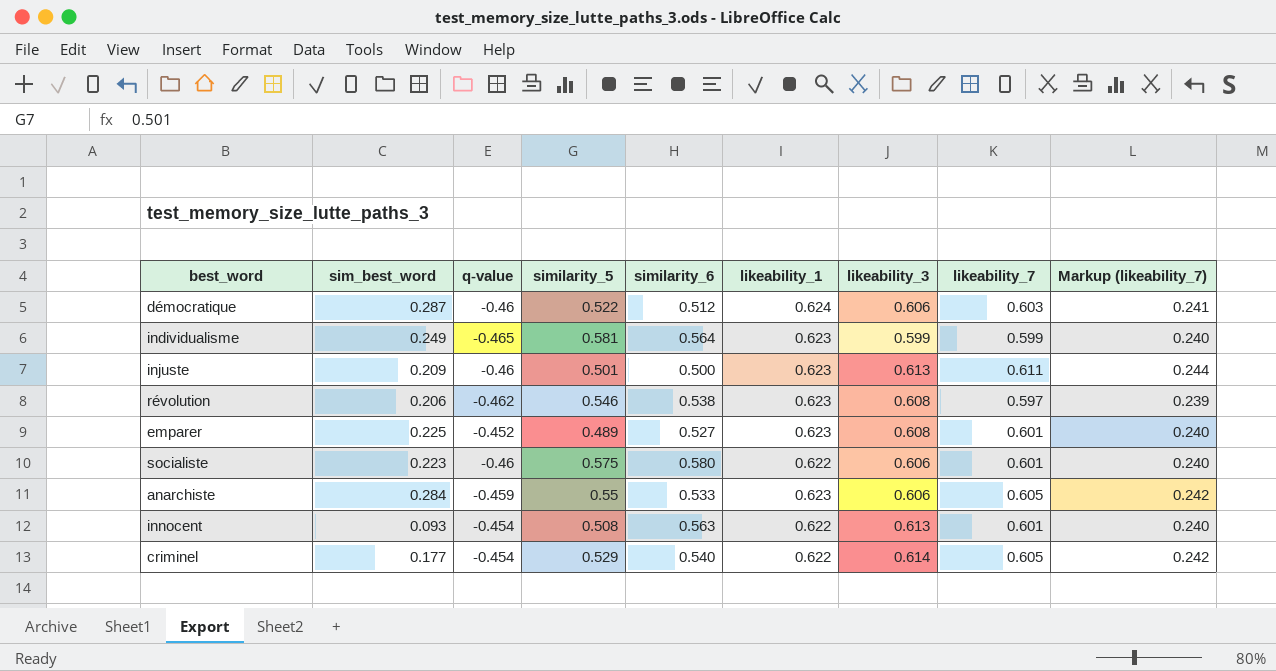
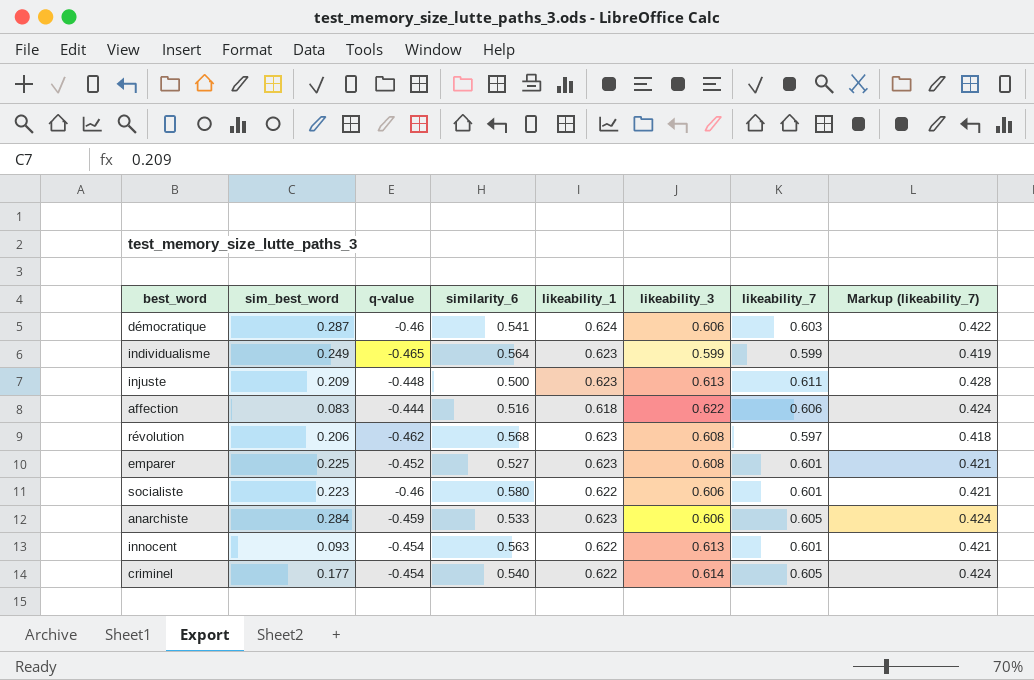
column similarity_5 | position: 4 -> none
column Markup (likeability_7) | formula: [likeability_7] * 0.4 -> [likeability_7] * 0.7
démocratique | similarity_6: 0.512 -> 0.541
injuste | q-value: -0.46 -> -0.448
row affection: none -> 0.083 | -0.444 | 0.516 | 0.618 | 0.622 | 0.606 | 0.424
révolution | similarity_6: 0.538 -> 0.568

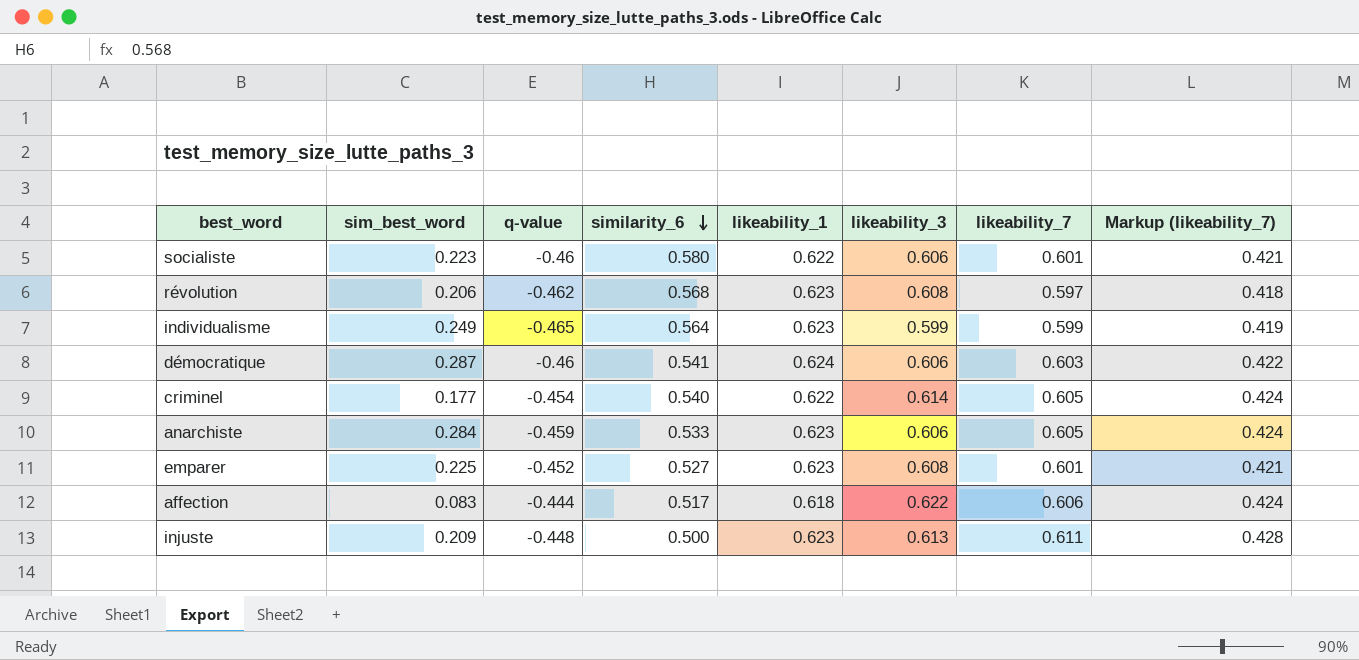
row order: none -> similarity_6 descending
row innocent: 0.093 | -0.454 | 0.563 | 0.622 | 0.613 | 0.601 | 0.421 -> none
affection | similarity_6: 0.516 -> 0.517

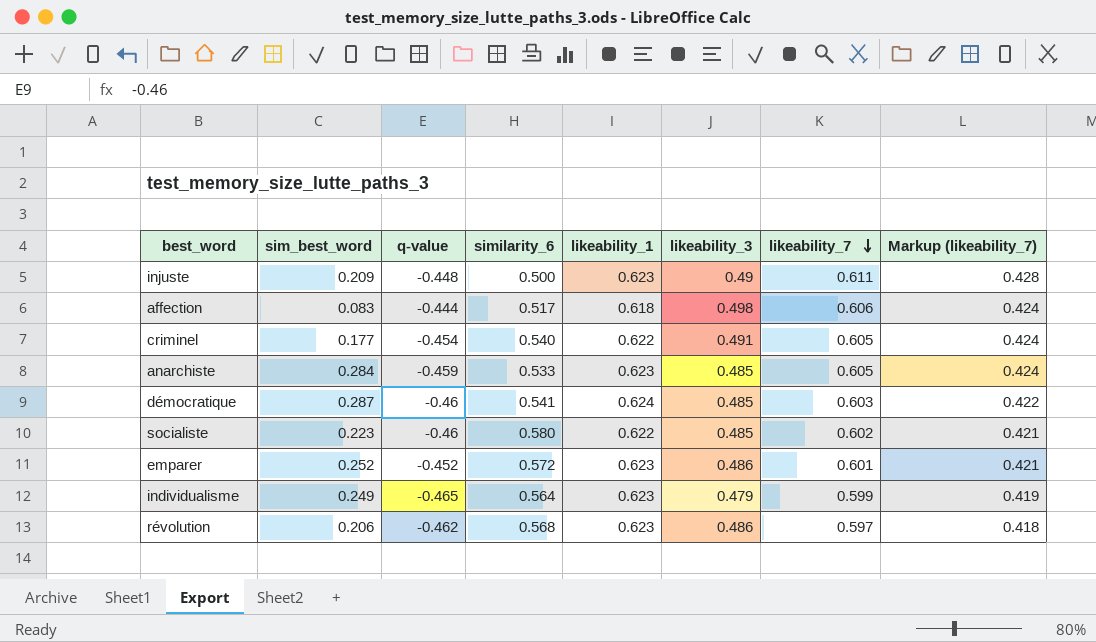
row order: similarity_6 descending -> likeability_7 descending
injuste | likeability_3: 0.613 -> 0.49
affection | likeability_3: 0.622 -> 0.498
criminel | likeability_3: 0.614 -> 0.491
anarchiste | likeability_3: 0.606 -> 0.485
démocratique | likeability_3: 0.606 -> 0.485
socialiste | likeability_3: 0.606 -> 0.485
socialiste | likeability_7: 0.601 -> 0.602
emparer | sim_best_word: 0.225 -> 0.252
emparer | similarity_6: 0.527 -> 0.572
emparer | likeability_3: 0.608 -> 0.486
individualisme | likeability_3: 0.599 -> 0.479
révolution | likeability_3: 0.608 -> 0.486

